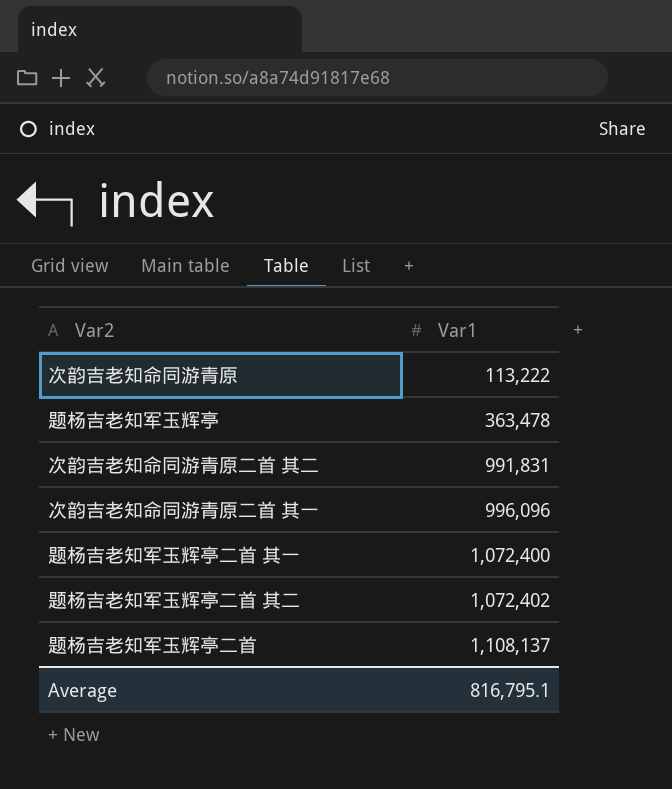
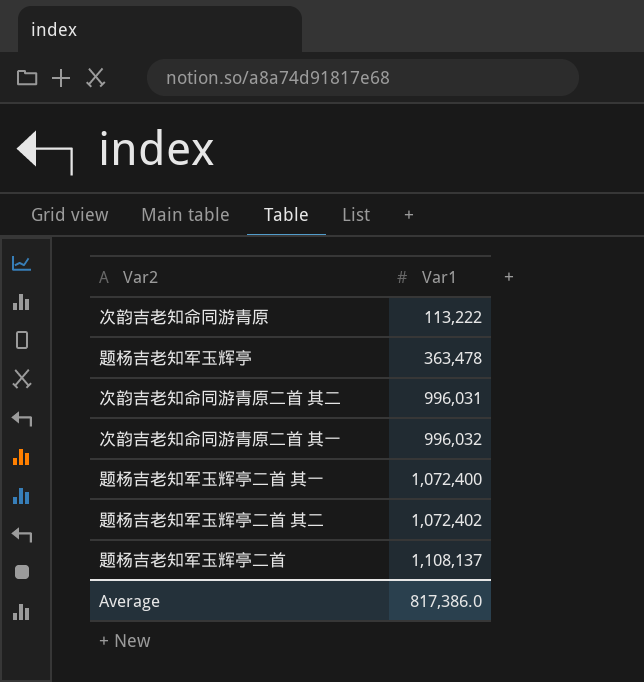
次韵吉老知命同游青原二首 其二 | Var1: 991,831 -> 996,031
次韵吉老知命同游青原二首 其一 | Var1: 996,096 -> 996,032
Average | Var1: 816,795.1 -> 817,386.0

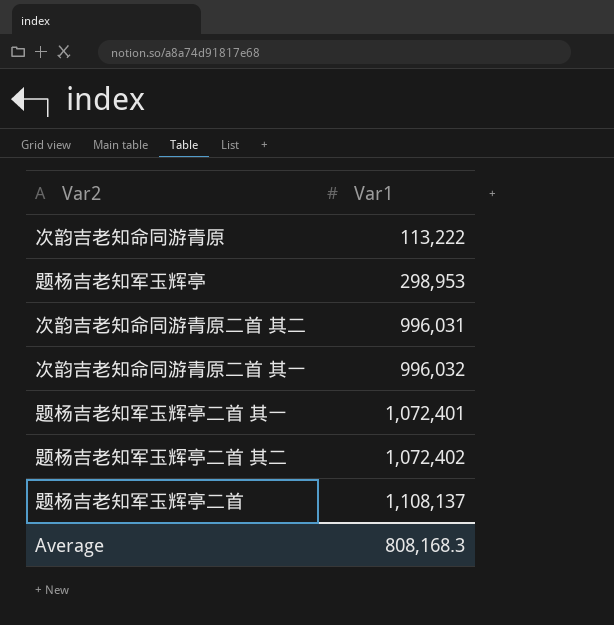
题杨吉老知军玉辉亭 | Var1: 363,478 -> 298,953
题杨吉老知军玉辉亭二首 其一 | Var1: 1,072,400 -> 1,072,401
Average | Var1: 817,386.0 -> 808,168.3

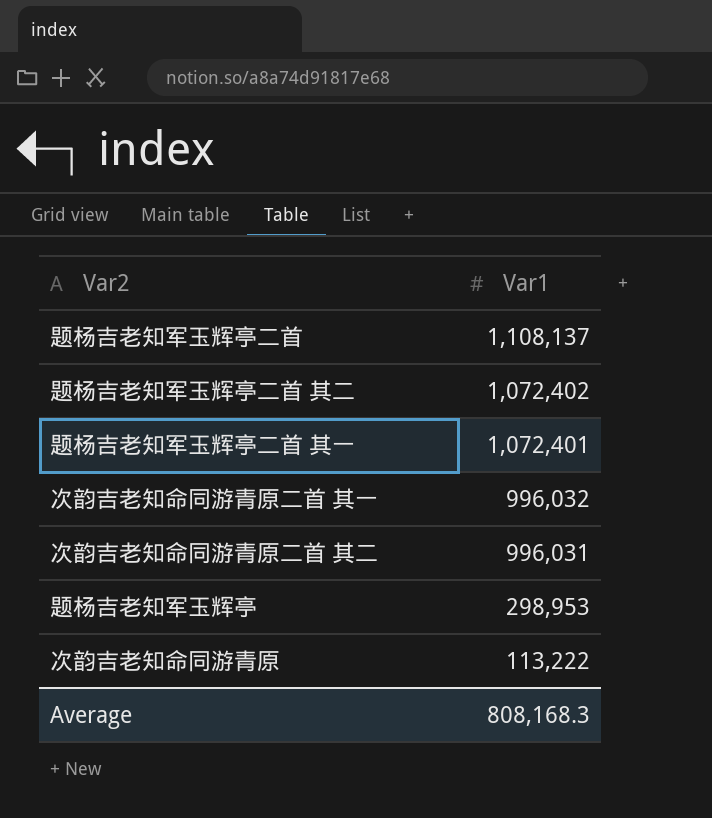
row order: Var1 ascending -> Var1 descending

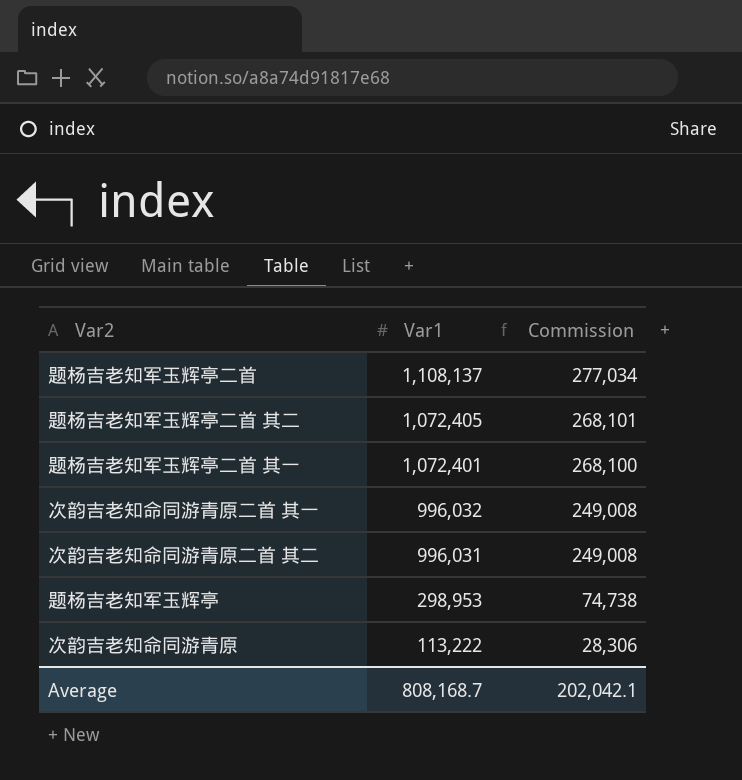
column Commission | formula: none -> [Var1] * 0.25
题杨吉老知军玉辉亭二首 其二 | Var1: 1,072,402 -> 1,072,405
Average | Var1: 808,168.3 -> 808,168.7

